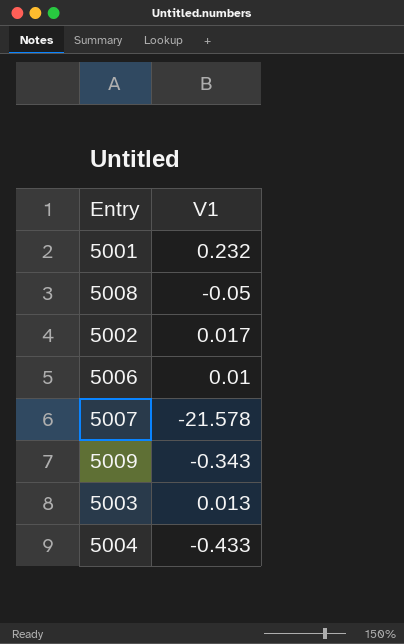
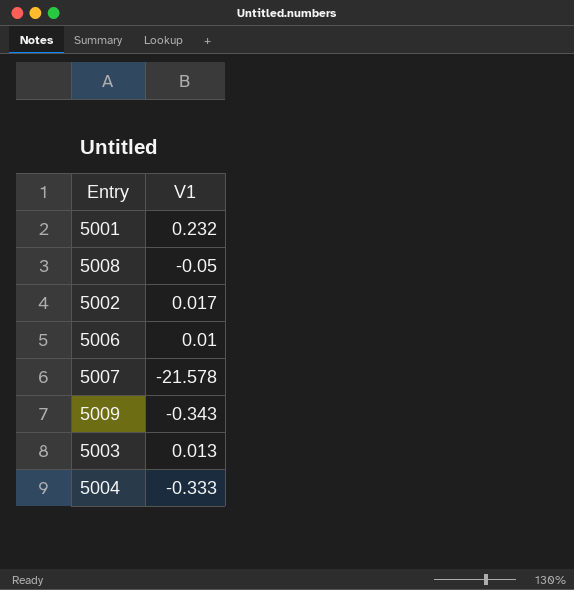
5004 | V1: -0.433 -> -0.333

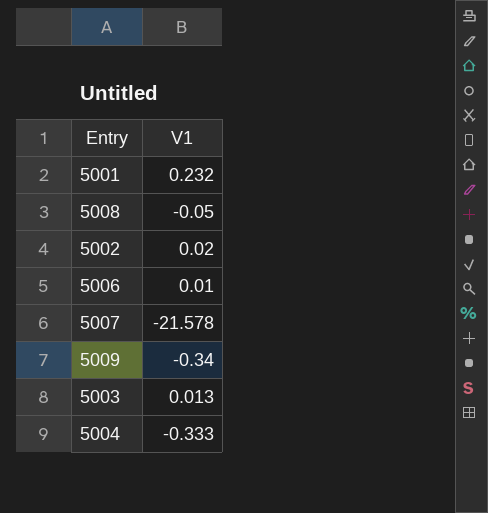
5002 | V1: 0.017 -> 0.02
5009 | V1: -0.343 -> -0.34

